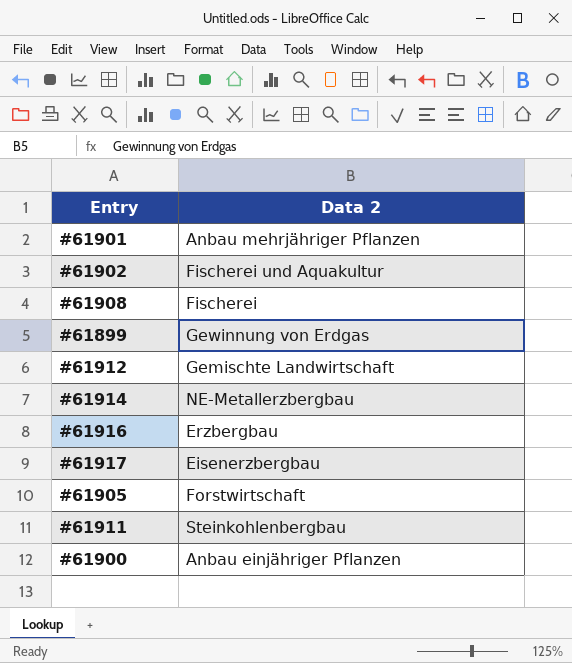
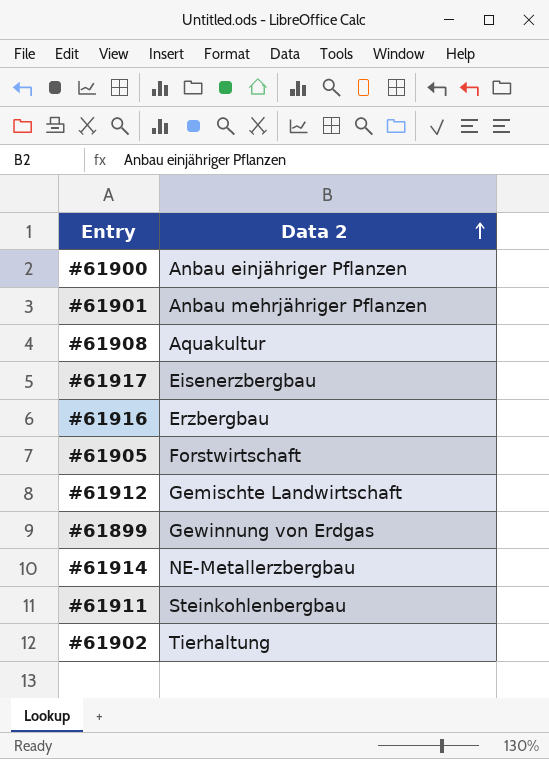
row order: none -> Data 2 ascending
#61908 | Data 2: Fischerei -> Aquakultur
#61902 | Data 2: Fischerei und Aquakultur -> Tierhaltung

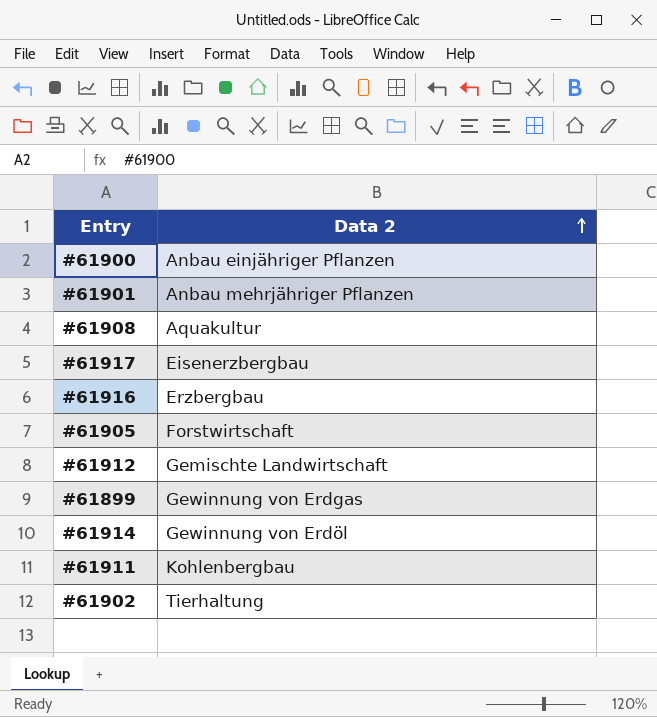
#61914 | Data 2: NE-Metallerzbergbau -> Gewinnung von Erdöl
#61911 | Data 2: Steinkohlenbergbau -> Kohlenbergbau

